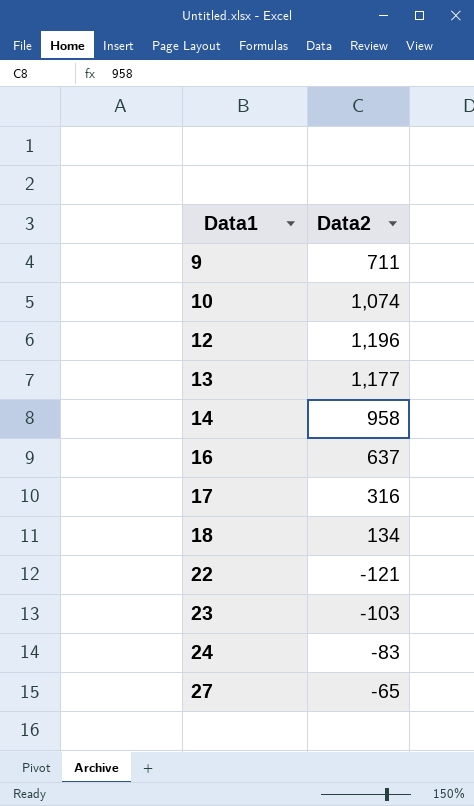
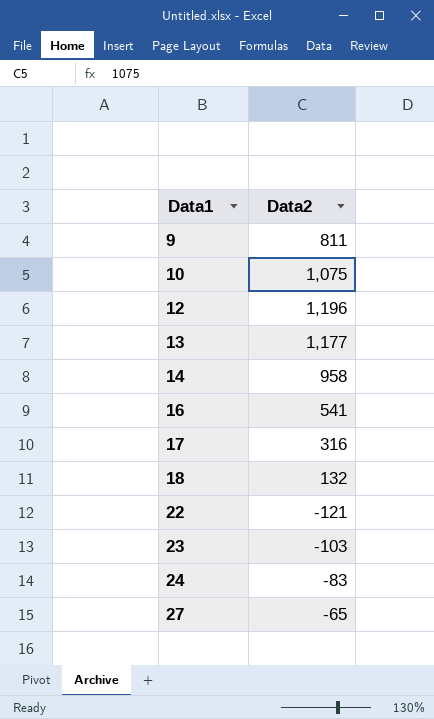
9 | Data2: 711 -> 811
10 | Data2: 1,074 -> 1,075
16 | Data2: 637 -> 541
18 | Data2: 134 -> 132

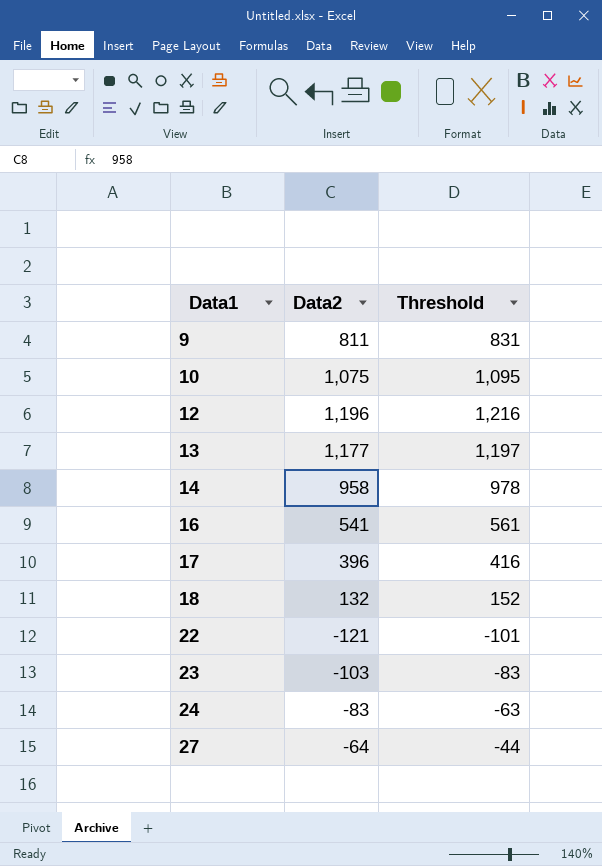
column Threshold | formula: none -> [Data2] + 20
17 | Data2: 316 -> 396
27 | Data2: -65 -> -64

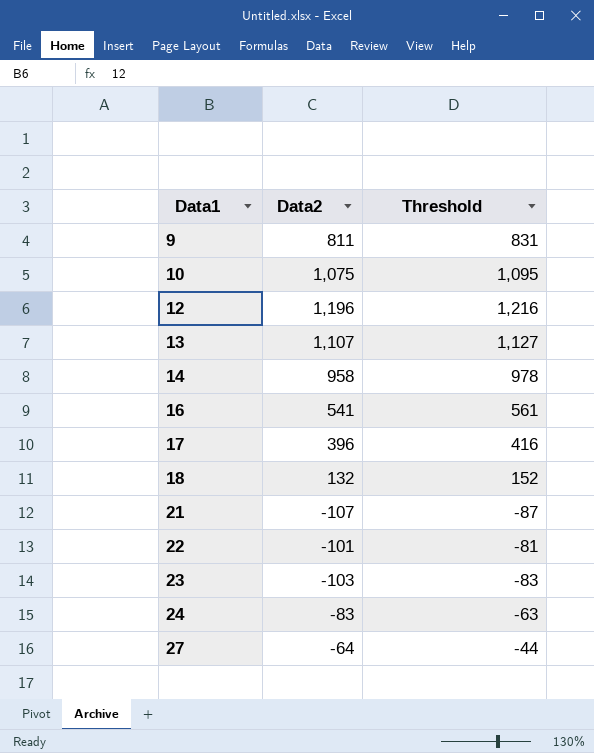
13 | Data2: 1,177 -> 1,107
13 | Threshold: 1,197 -> 1,127
row 21: none -> -107 | -87
22 | Data2: -121 -> -101
22 | Threshold: -101 -> -81

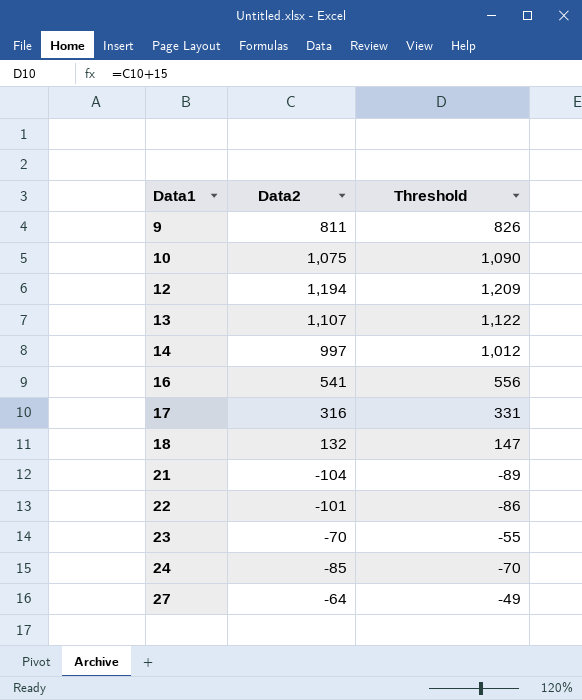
column Threshold | formula: [Data2] + 20 -> [Data2] + 15
12 | Data2: 1,196 -> 1,194
14 | Data2: 958 -> 997
17 | Data2: 396 -> 316
21 | Data2: -107 -> -104
23 | Data2: -103 -> -70
24 | Data2: -83 -> -85

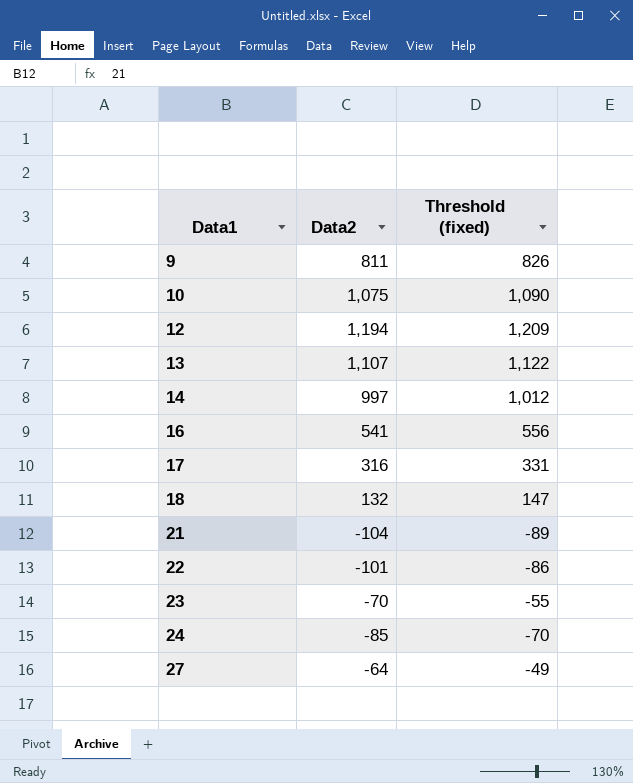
column name: Threshold -> Threshold (fixed)

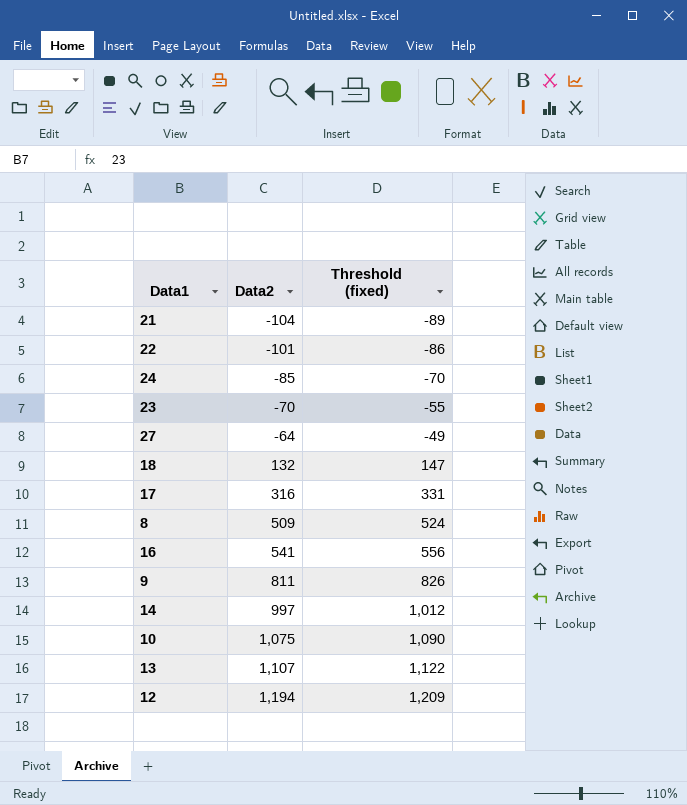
row order: Data1 ascending -> Data2 ascending
row 8: none -> 509 | 524

